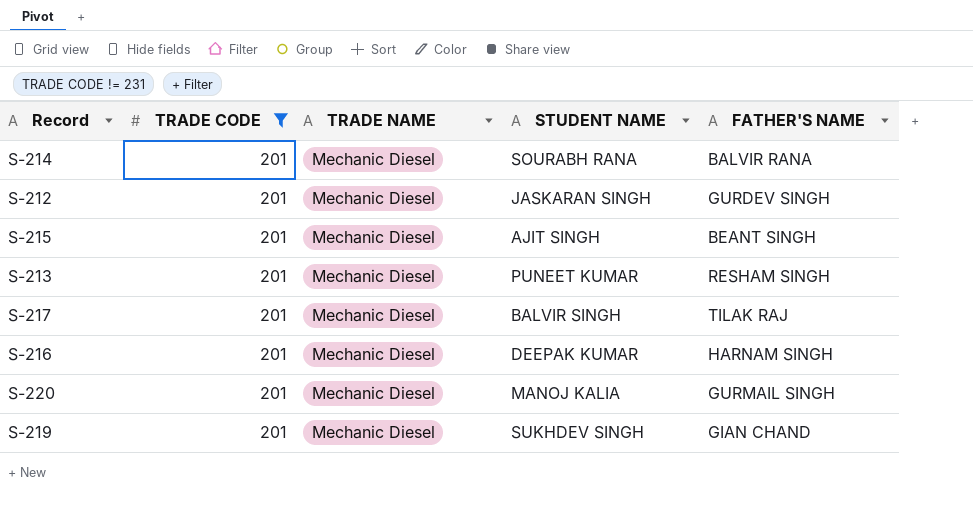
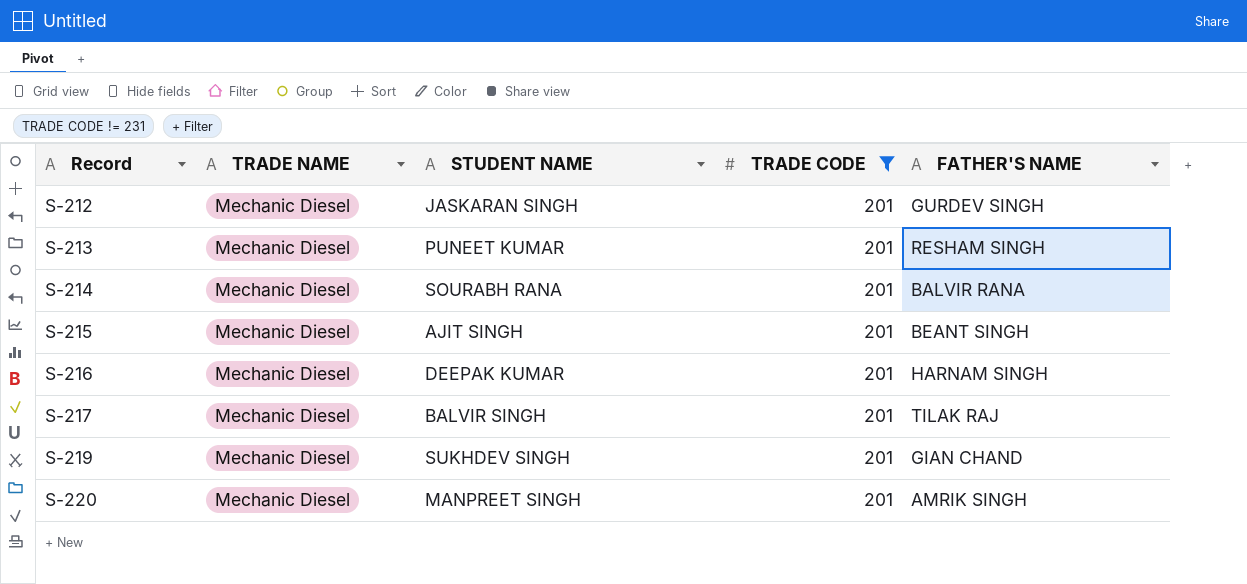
row order: none -> Record ascending
column TRADE CODE | position: 2 -> 4
S-220 | STUDENT NAME: MANOJ KALIA -> MANPREET SINGH
S-220 | FATHER'S NAME: GURMAIL SINGH -> AMRIK SINGH

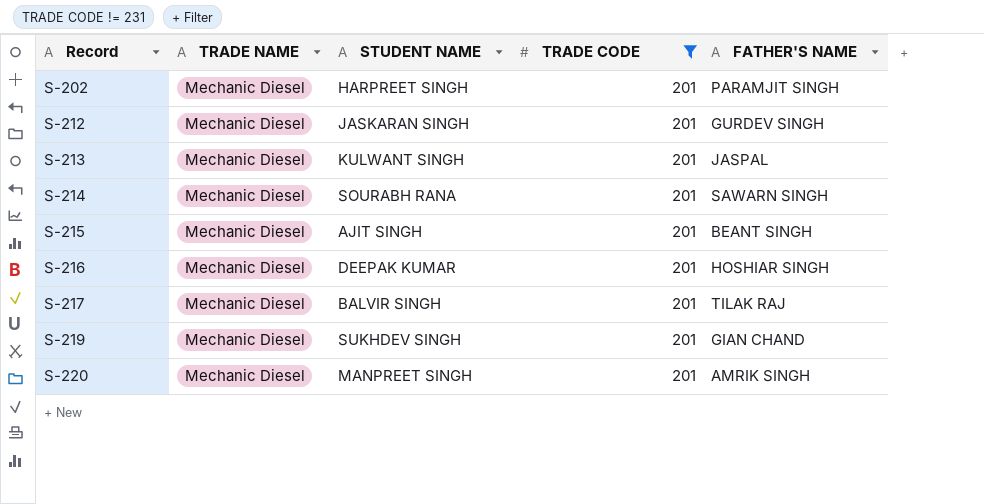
row S-202: none -> Mechanic Diesel | HARPREET SINGH | 201 | PARAMJIT SINGH
S-213 | STUDENT NAME: PUNEET KUMAR -> KULWANT SINGH
S-213 | FATHER'S NAME: RESHAM SINGH -> JASPAL
S-214 | FATHER'S NAME: BALVIR RANA -> SAWARN SINGH
S-216 | FATHER'S NAME: HARNAM SINGH -> HOSHIAR SINGH

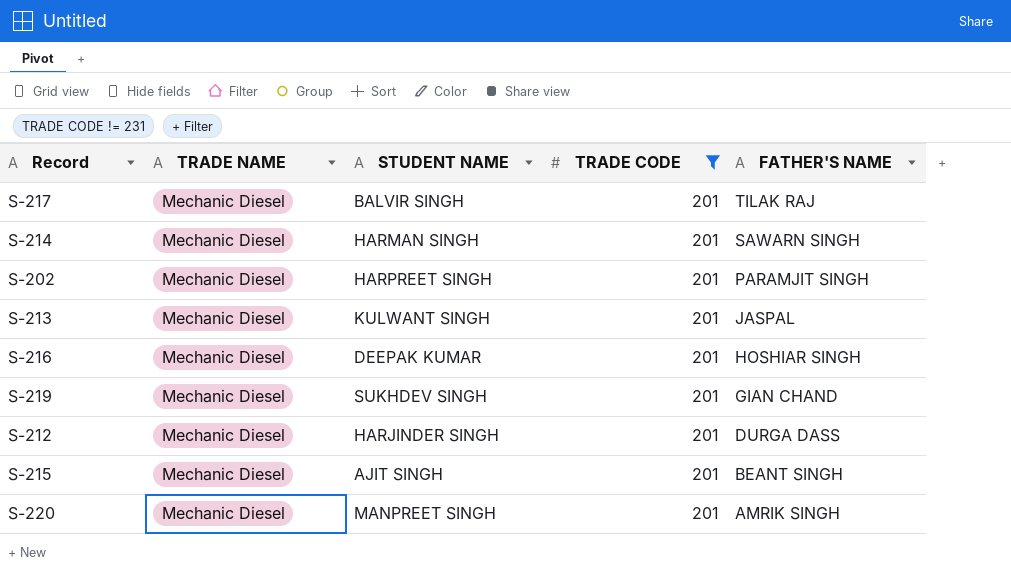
row order: Record ascending -> FATHER'S NAME descending
S-214 | STUDENT NAME: SOURABH RANA -> HARMAN SINGH
S-212 | STUDENT NAME: JASKARAN SINGH -> HARJINDER SINGH
S-212 | FATHER'S NAME: GURDEV SINGH -> DURGA DASS

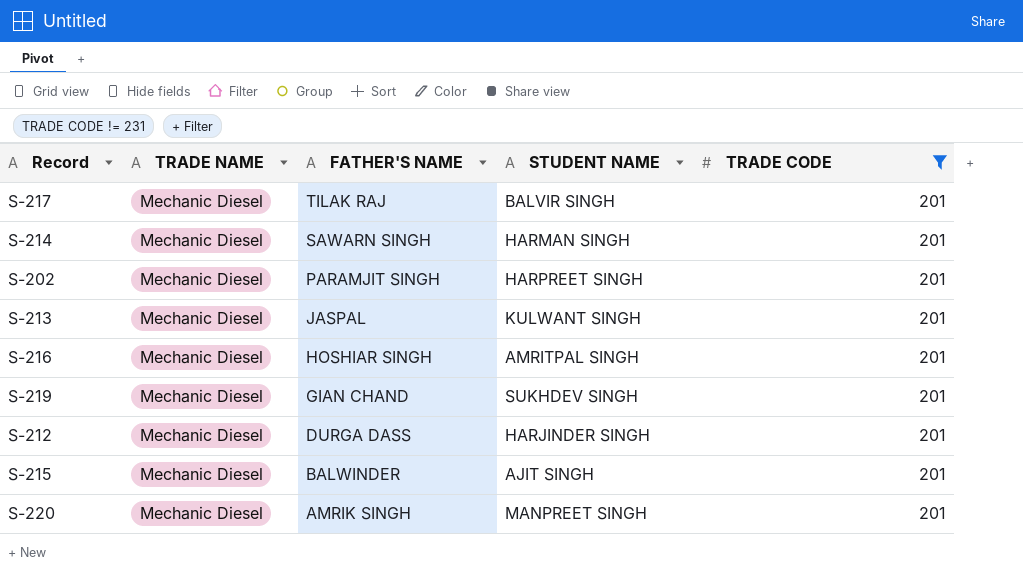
column FATHER'S NAME | position: 5 -> 3
S-216 | STUDENT NAME: DEEPAK KUMAR -> AMRITPAL SINGH
S-215 | FATHER'S NAME: BEANT SINGH -> BALWINDER

